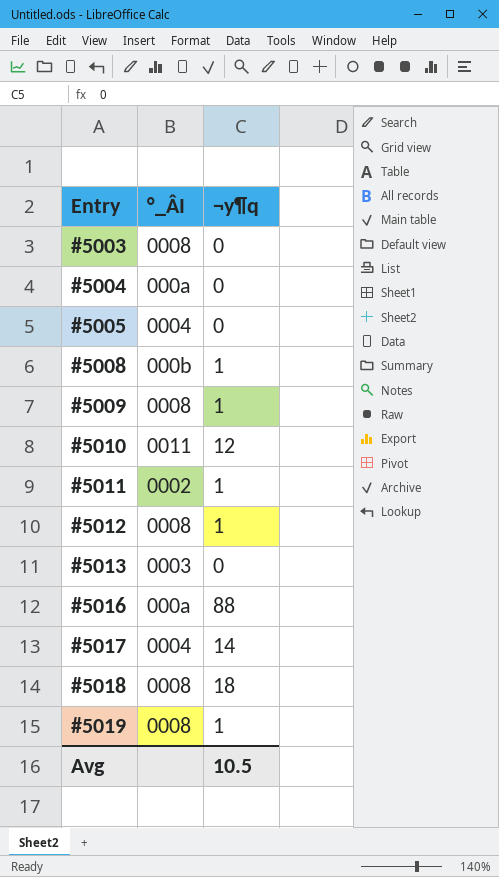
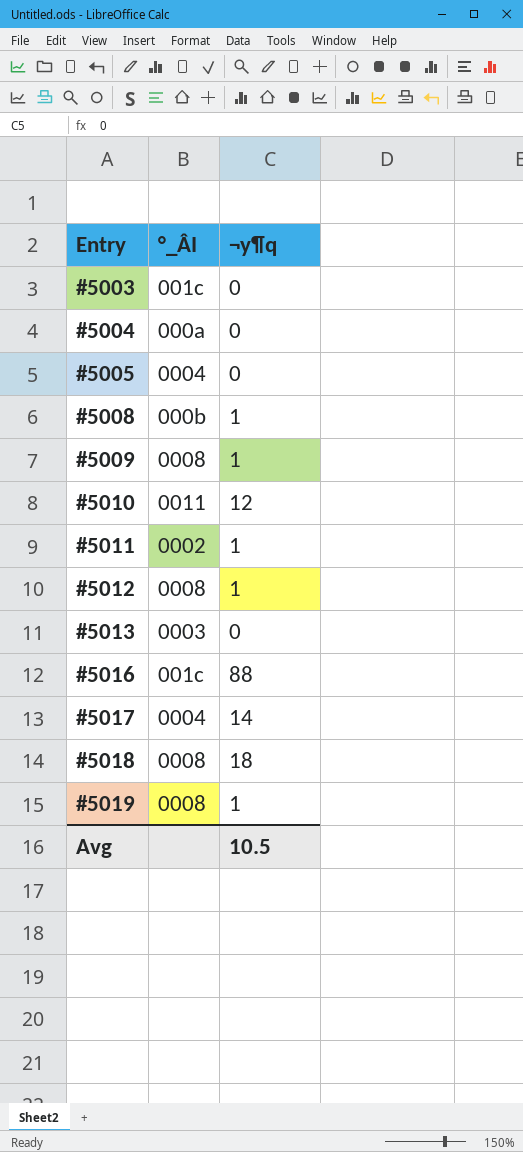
#5003 | °_ÂI: 0008 -> 001c
#5016 | °_ÂI: 000a -> 001c

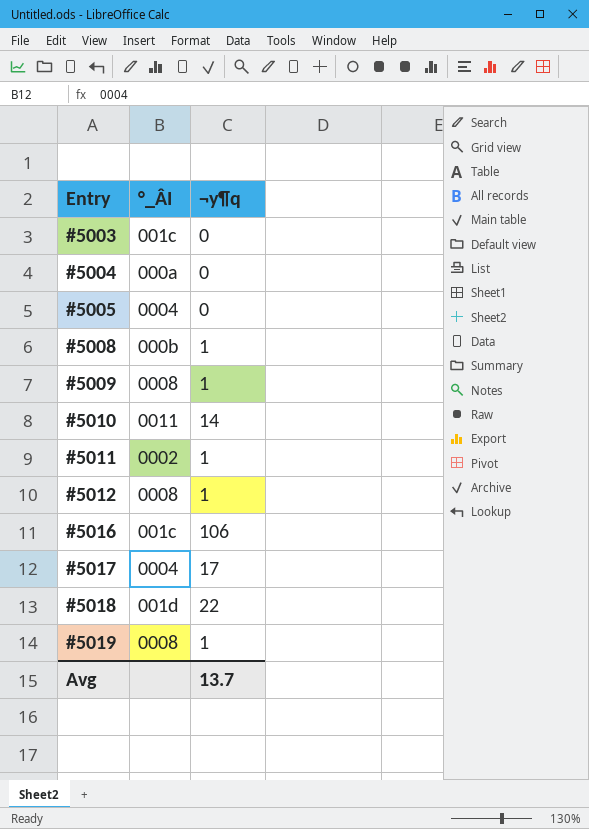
row #5013: 0003 | 0 -> none
#5010 | ¬y¶q: 12 -> 14
#5016 | ¬y¶q: 88 -> 106
#5017 | ¬y¶q: 14 -> 17
#5018 | °_ÂI: 0008 -> 001d
#5018 | ¬y¶q: 18 -> 22
Avg | ¬y¶q: 10.5 -> 13.7

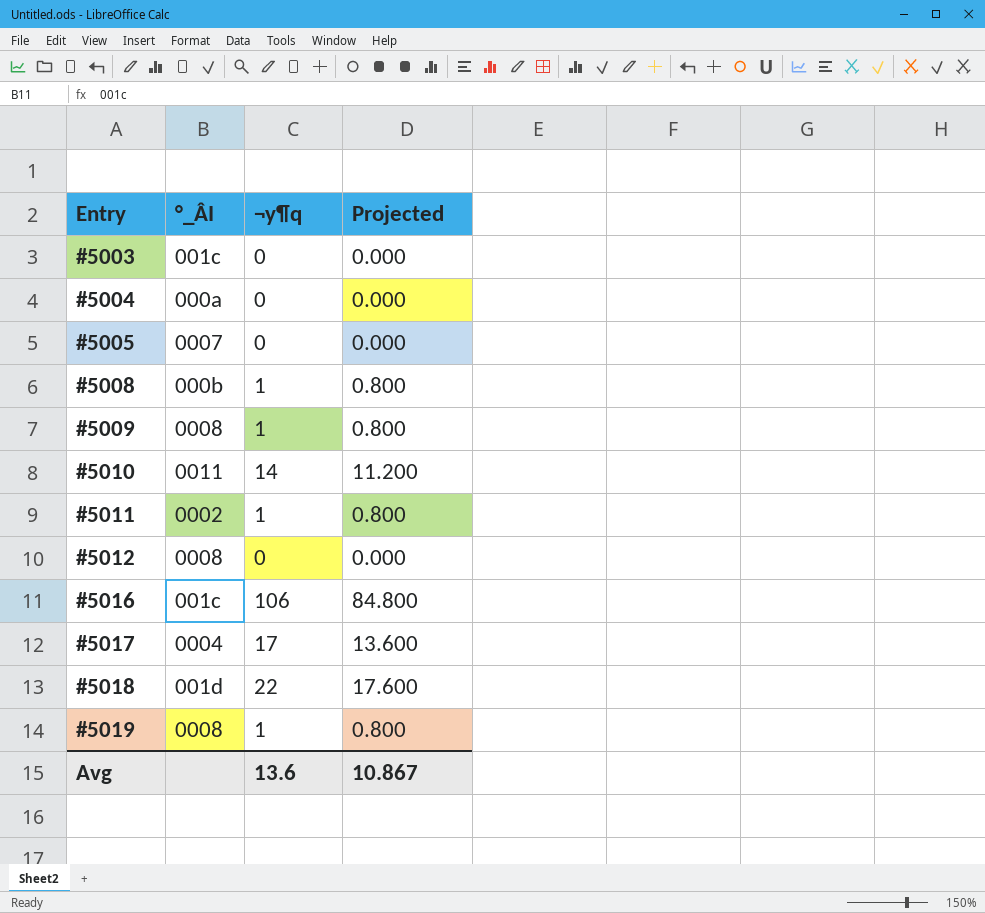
column Projected | formula: none -> [¬y¶q] * 0.8
#5005 | °_ÂI: 0004 -> 0007
#5012 | ¬y¶q: 1 -> 0
Avg | ¬y¶q: 13.7 -> 13.6

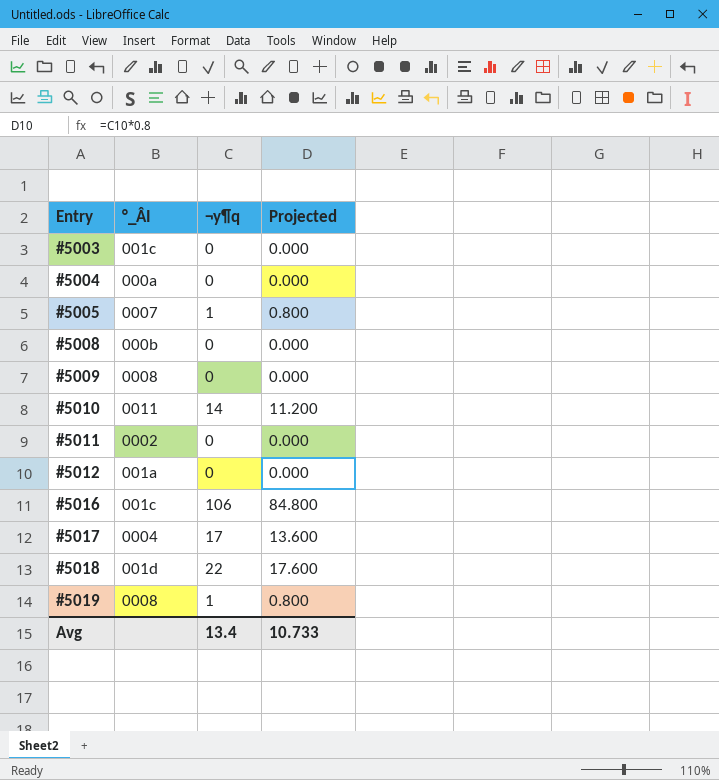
#5005 | ¬y¶q: 0 -> 1
#5005 | Projected: 0.000 -> 0.800
#5008 | ¬y¶q: 1 -> 0
#5008 | Projected: 0.800 -> 0.000
#5009 | ¬y¶q: 1 -> 0
#5009 | Projected: 0.800 -> 0.000
#5011 | ¬y¶q: 1 -> 0
#5011 | Projected: 0.800 -> 0.000
#5012 | °_ÂI: 0008 -> 001a
Avg | ¬y¶q: 13.6 -> 13.4
Avg | Projected: 10.867 -> 10.733

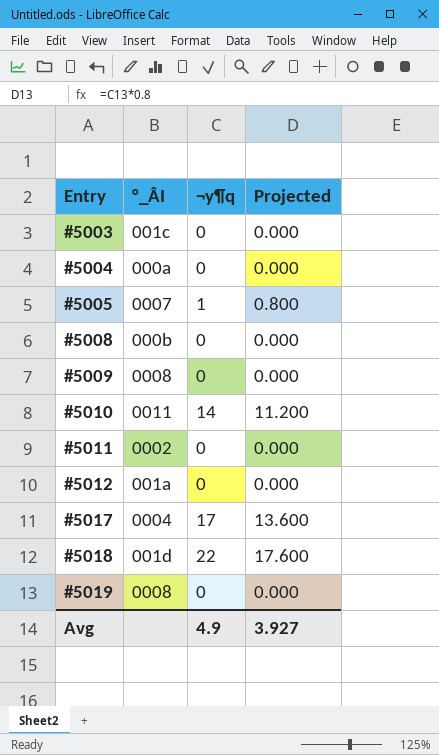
row #5016: 001c | 106 | 84.800 -> none
#5019 | ¬y¶q: 1 -> 0
#5019 | Projected: 0.800 -> 0.000
Avg | ¬y¶q: 13.4 -> 4.9
Avg | Projected: 10.733 -> 3.927

